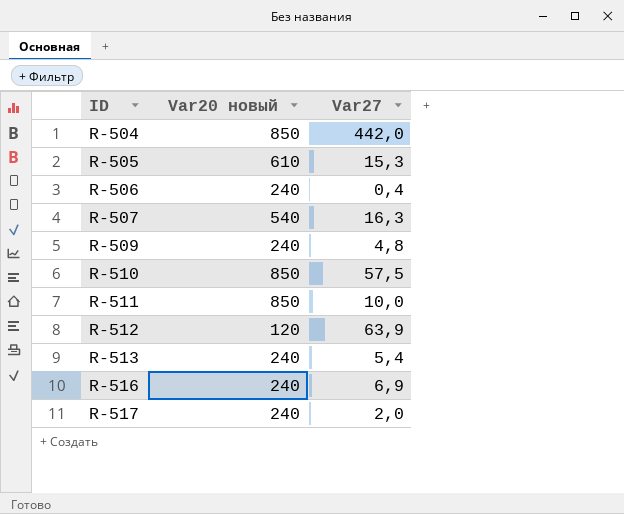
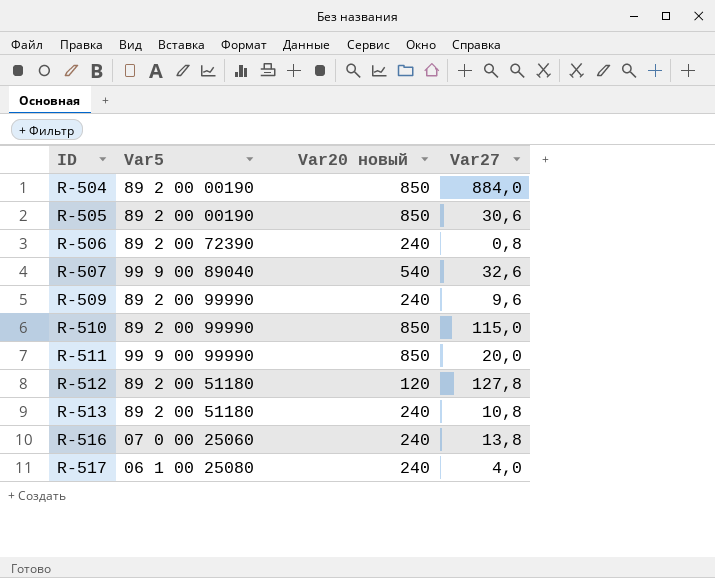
column Var5 | position: none -> 2
R-504 | Var27: 442,0 -> 884,0
R-505 | Var20 новый: 610 -> 850
R-505 | Var27: 15,3 -> 30,6
R-506 | Var27: 0,4 -> 0,8
R-507 | Var27: 16,3 -> 32,6
R-509 | Var27: 4,8 -> 9,6
R-510 | Var27: 57,5 -> 115,0
R-511 | Var27: 10,0 -> 20,0
R-512 | Var27: 63,9 -> 127,8
R-513 | Var27: 5,4 -> 10,8
R-516 | Var27: 6,9 -> 13,8
R-517 | Var27: 2,0 -> 4,0

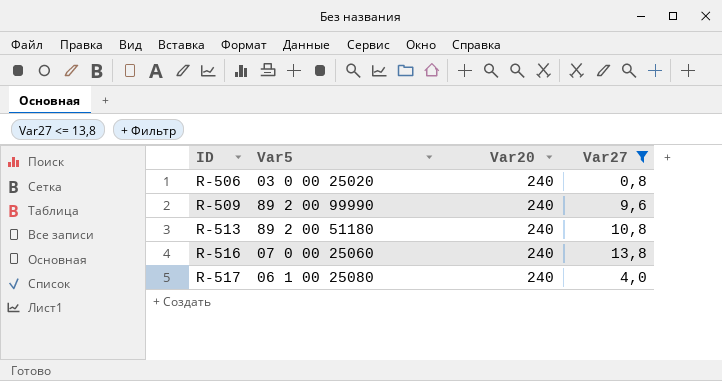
filter: none -> Var27 <= 13,8
column name: Var20 новый -> Var20
R-506 | Var5: 89 2 00 72390 -> 03 0 00 25020

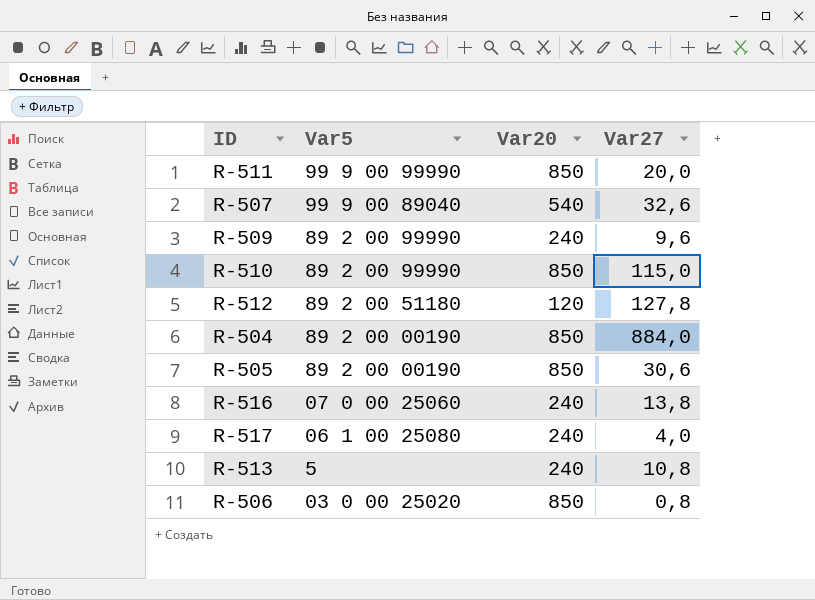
filter: Var27 <= 13,8 -> none
row order: ID ascending -> Var5 descending
R-513 | Var5: 89 2 00 51180 -> 5
R-506 | Var20: 240 -> 850

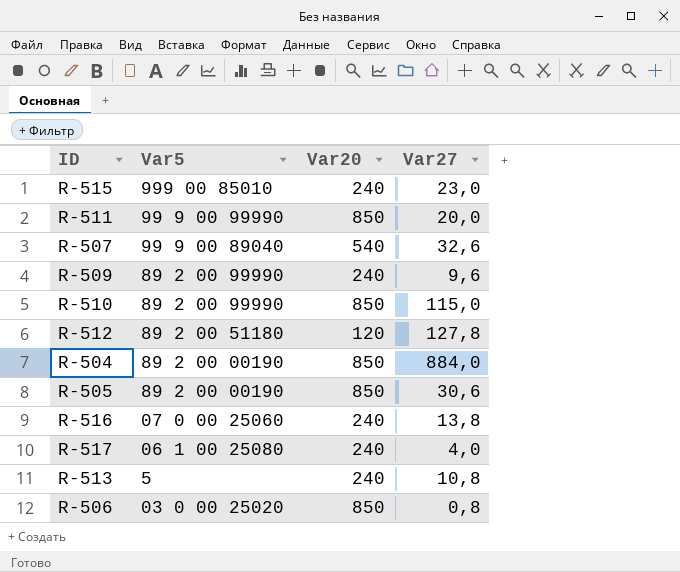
row R-515: none -> 999 00 85010 | 240 | 23,0

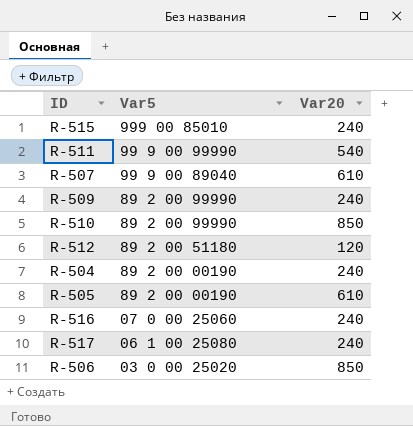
column Var27 | position: 4 -> none
row R-513: 5 | 240 | 10,8 -> none
R-511 | Var20: 850 -> 540
R-507 | Var20: 540 -> 610
R-504 | Var20: 850 -> 240
R-505 | Var20: 850 -> 610

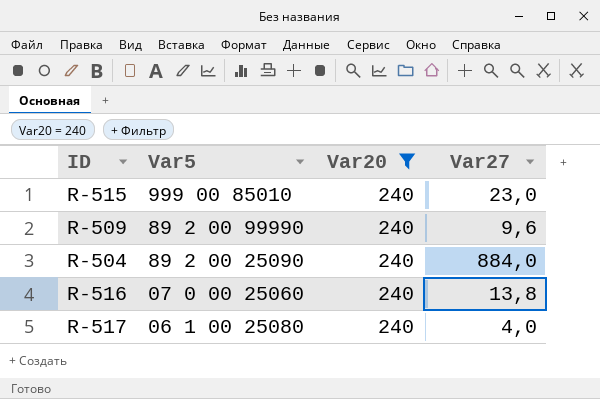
filter: none -> Var20 = 240
column Var27 | position: none -> 4
R-504 | Var5: 89 2 00 00190 -> 89 2 00 25090

